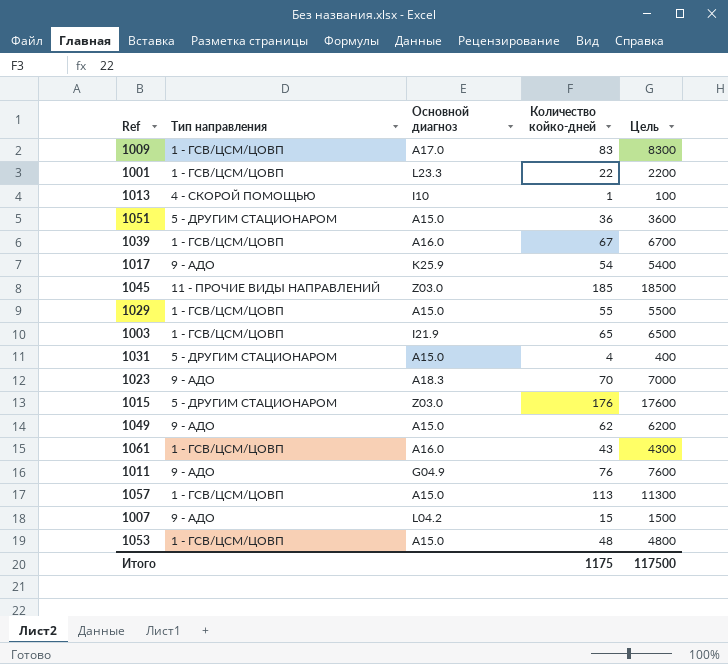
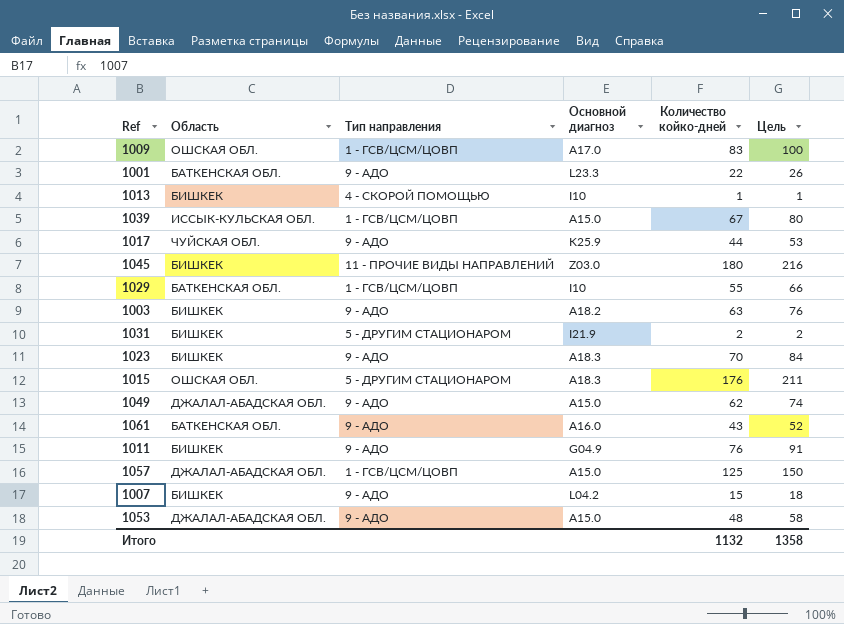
column Область | position: none -> 2
column Цель | formula: [Количество койко-дней] * 100 -> [Количество койко-дней] * 1,2
row 1051: 5 - ДРУГИМ СТАЦИОНАРОМ | A15.0 | 36 | 3600 -> none
1001 | Тип направления: 1 - ГСВ/ЦСМ/ЦОВП -> 9 - АДО
1039 | Основной диагноз: A16.0 -> A15.0
1017 | Количество койко-дней: 54 -> 44
1045 | Количество койко-дней: 185 -> 180
1029 | Основной диагноз: A15.0 -> I10
1003 | Тип направления: 1 - ГСВ/ЦСМ/ЦОВП -> 9 - АДО
1003 | Основной диагноз: I21.9 -> A18.2
1003 | Количество койко-дней: 65 -> 63
1031 | Основной диагноз: A15.0 -> I21.9
1031 | Количество койко-дней: 4 -> 2
1015 | Основной диагноз: Z03.0 -> A18.3
1061 | Тип направления: 1 - ГСВ/ЦСМ/ЦОВП -> 9 - АДО
1057 | Количество койко-дней: 113 -> 125
1053 | Тип направления: 1 - ГСВ/ЦСМ/ЦОВП -> 9 - АДО
Итого | Количество койко-дней: 1175 -> 1132
Итого | Цель: 117500 -> 1358

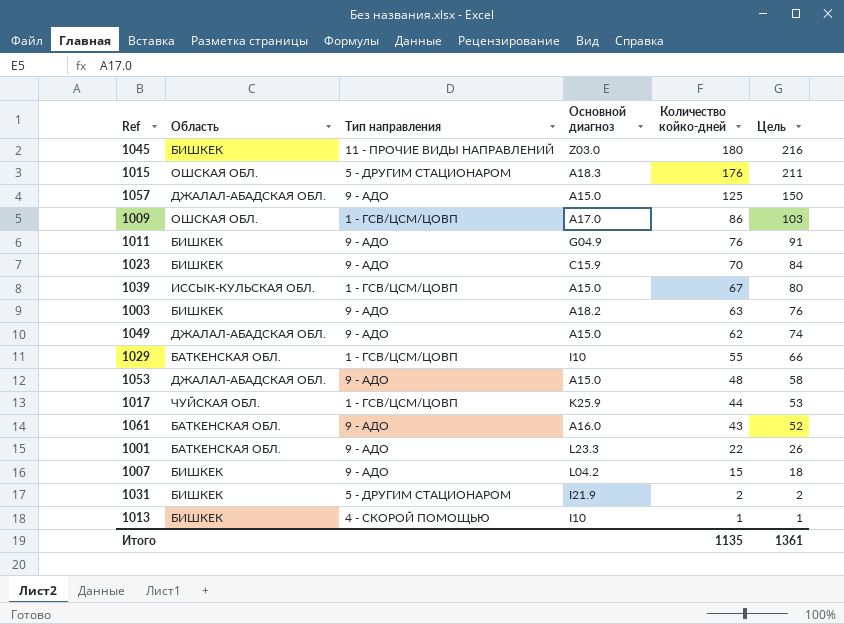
row order: none -> Количество койко-дней descending
1057 | Тип направления: 1 - ГСВ/ЦСМ/ЦОВП -> 9 - АДО
1009 | Количество койко-дней: 83 -> 86
1009 | Цель: 100 -> 103
1023 | Основной диагноз: A18.3 -> C15.9
1017 | Тип направления: 9 - АДО -> 1 - ГСВ/ЦСМ/ЦОВП
Итого | Количество койко-дней: 1132 -> 1135
Итого | Цель: 1358 -> 1361

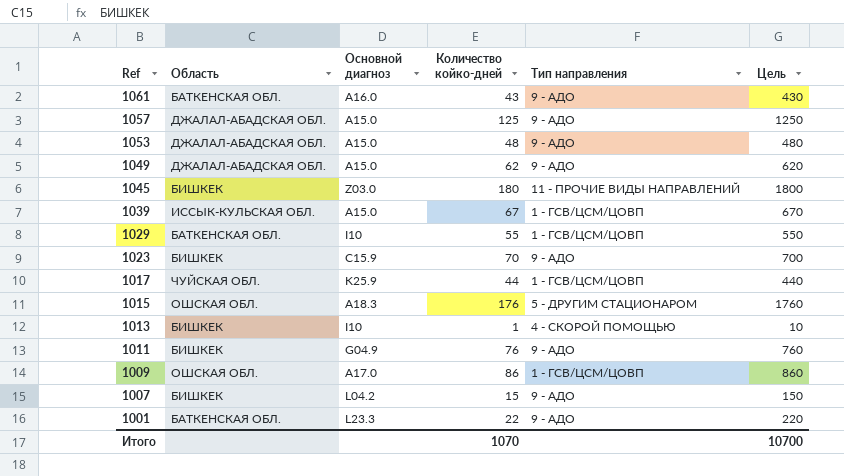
row order: Количество койко-дней descending -> Ref descending
column Тип направления | position: 3 -> 5
column Цель | formula: [Количество койко-дней] * 1,2 -> [Количество койко-дней] * 10
row 1003: БИШКЕК | 9 - АДО | A18.2 | 63 | 76 -> none
row 1031: БИШКЕК | 5 - ДРУГИМ СТАЦИОНАРОМ | I21.9 | 2 | 2 -> none
Итого | Количество койко-дней: 1135 -> 1070
Итого | Цель: 1361 -> 10700

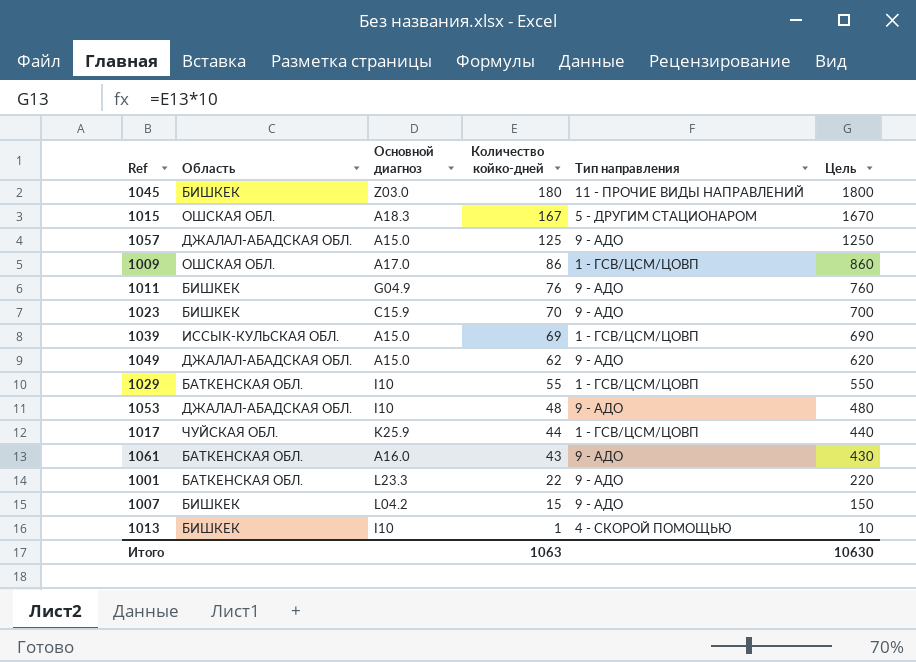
row order: Ref descending -> Количество койко-дней descending
1015 | Количество койко-дней: 176 -> 167
1015 | Цель: 1760 -> 1670
1039 | Количество койко-дней: 67 -> 69
1039 | Цель: 670 -> 690
1053 | Основной диагноз: A15.0 -> I10
Итого | Количество койко-дней: 1070 -> 1063
Итого | Цель: 10700 -> 10630

